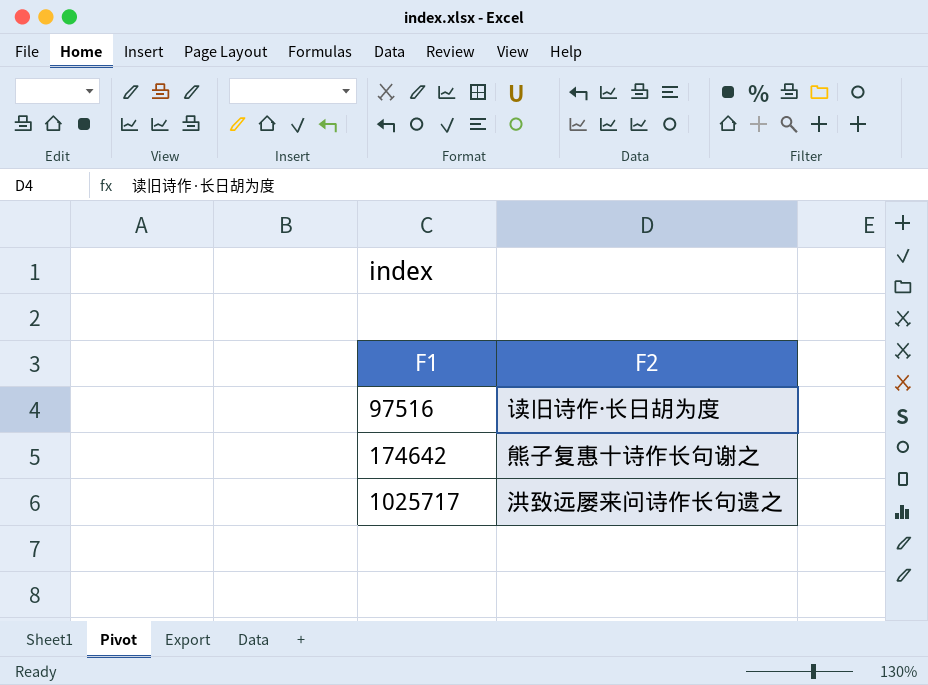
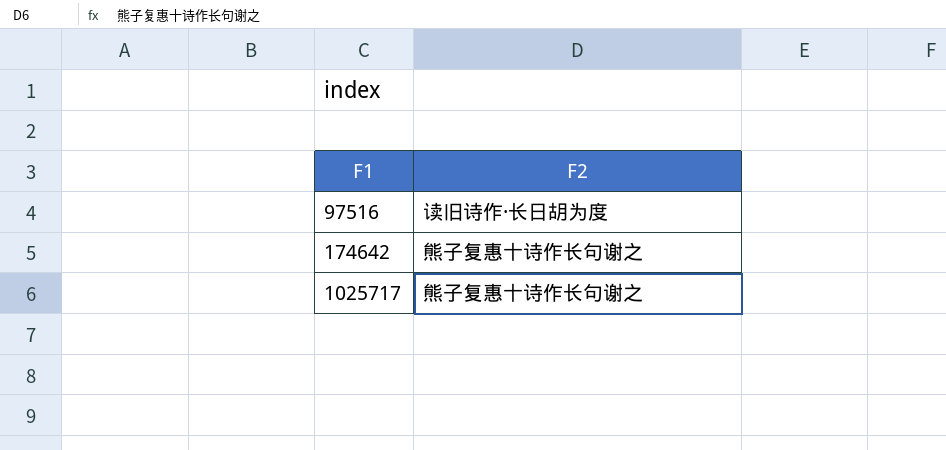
1025717 | F2: 洪致远屡来问诗作长句遗之 -> 熊子复惠十诗作长句谢之

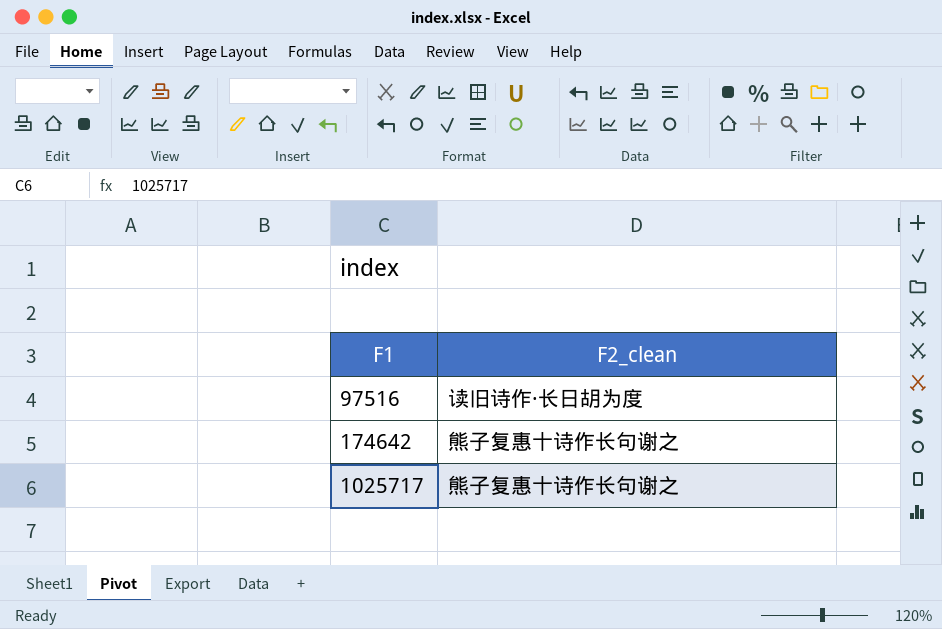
column name: F2 -> F2_clean

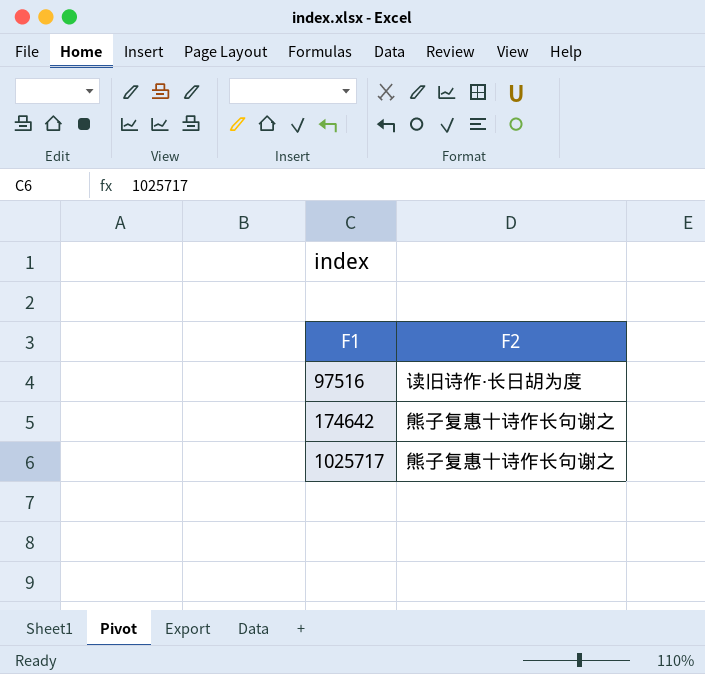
column name: F2_clean -> F2

